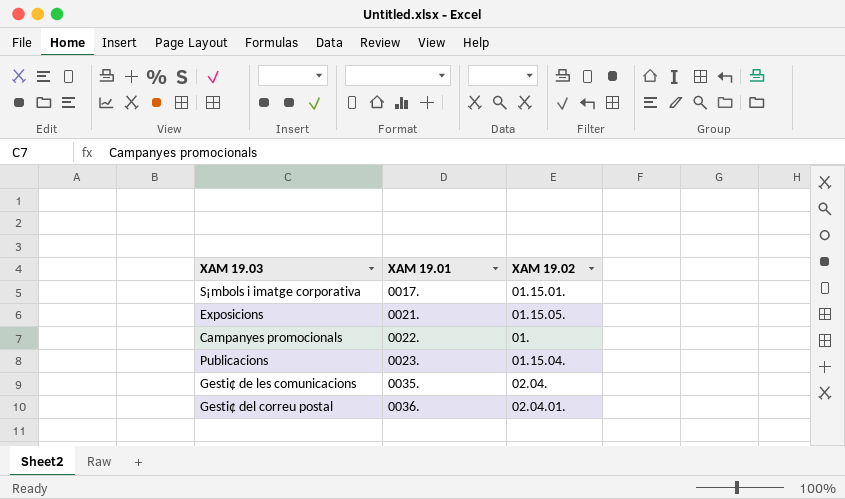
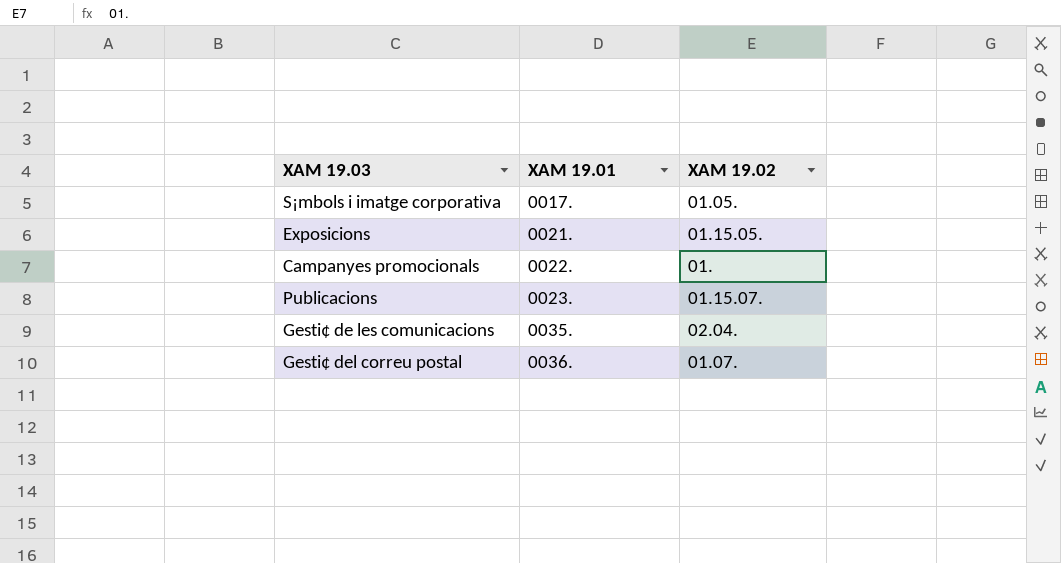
S¡mbols i imatge corporativa | XAM 19.02: 01.15.01. -> 01.05.
Publicacions | XAM 19.02: 01.15.04. -> 01.15.07.
Gesti¢ del correu postal | XAM 19.02: 02.04.01. -> 01.07.

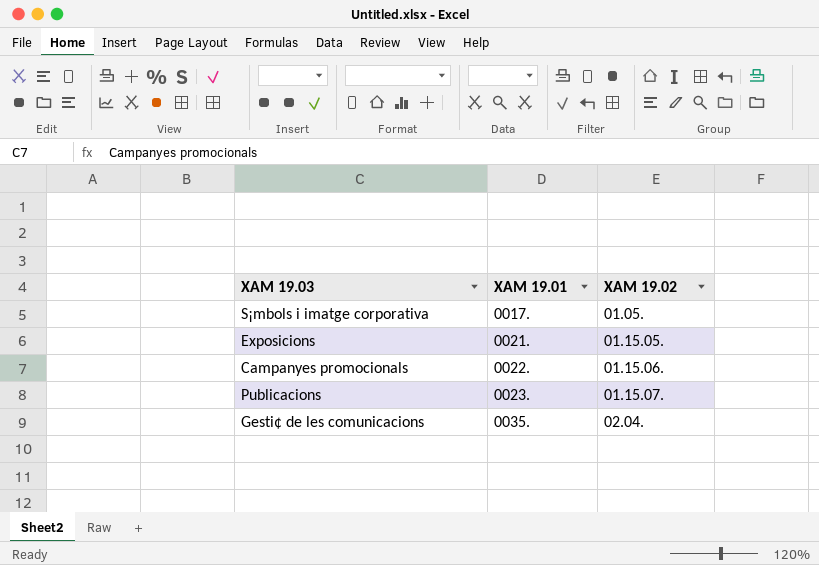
row Gesti¢ del correu postal: 0036. | 01.07. -> none
Campanyes promocionals | XAM 19.02: 01. -> 01.15.06.

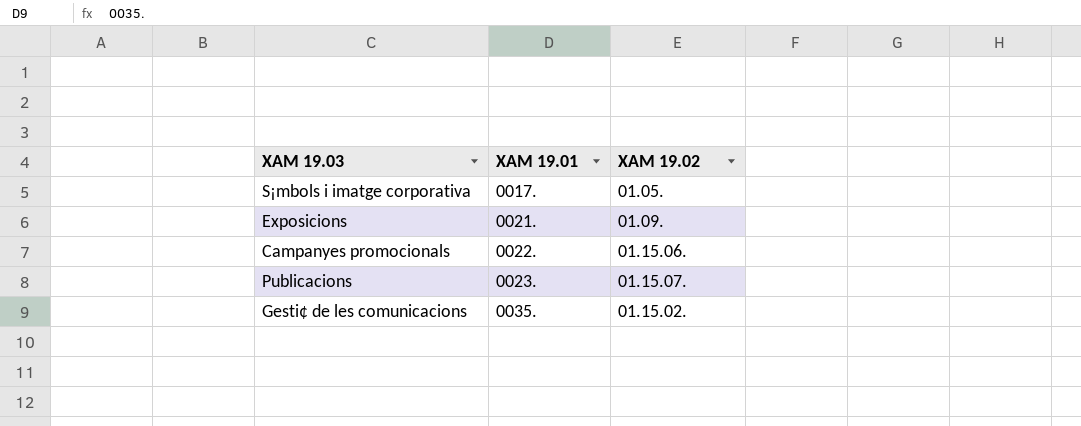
Exposicions | XAM 19.02: 01.15.05. -> 01.09.
Gesti¢ de les comunicacions | XAM 19.02: 02.04. -> 01.15.02.

